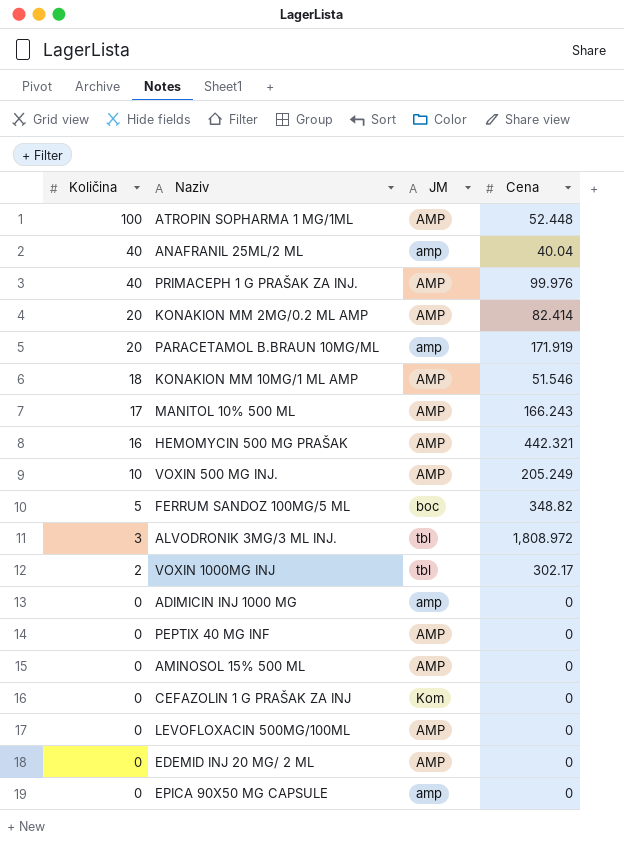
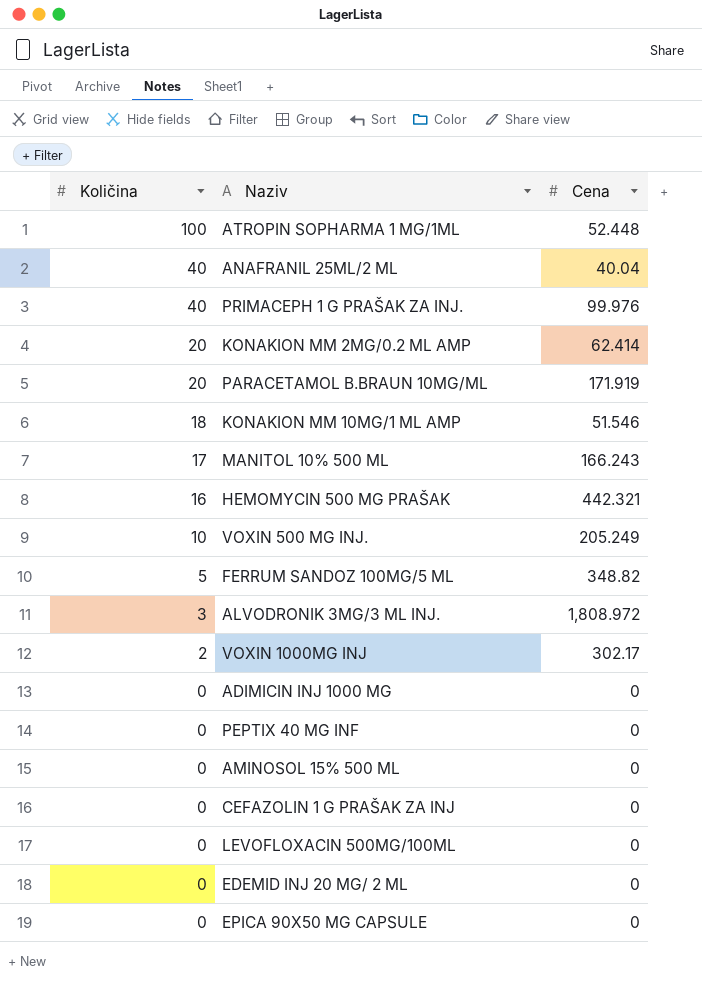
column JM | position: 3 -> none
KONAKION MM 2MG/0.2 ML AMP | Cena: 82.414 -> 62.414

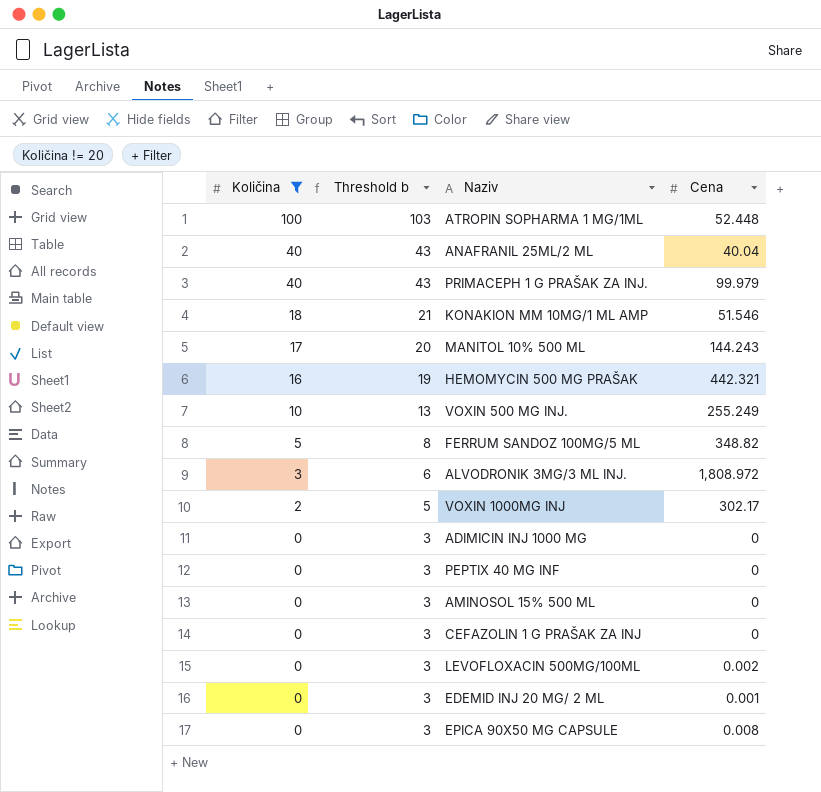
filter: none -> Količina != 20
column Threshold b | formula: none -> [Količina] + 3
PRIMACEPH 1 G PRAŠAK ZA INJ. | Cena: 99.976 -> 99.979
MANITOL 10% 500 ML | Cena: 166.243 -> 144.243
VOXIN 500 MG INJ. | Cena: 205.249 -> 255.249
LEVOFLOXACIN 500MG/100ML | Cena: 0 -> 0.002
EDEMID INJ 20 MG/ 2 ML | Cena: 0 -> 0.001
EPICA 90X50 MG CAPSULE | Cena: 0 -> 0.008

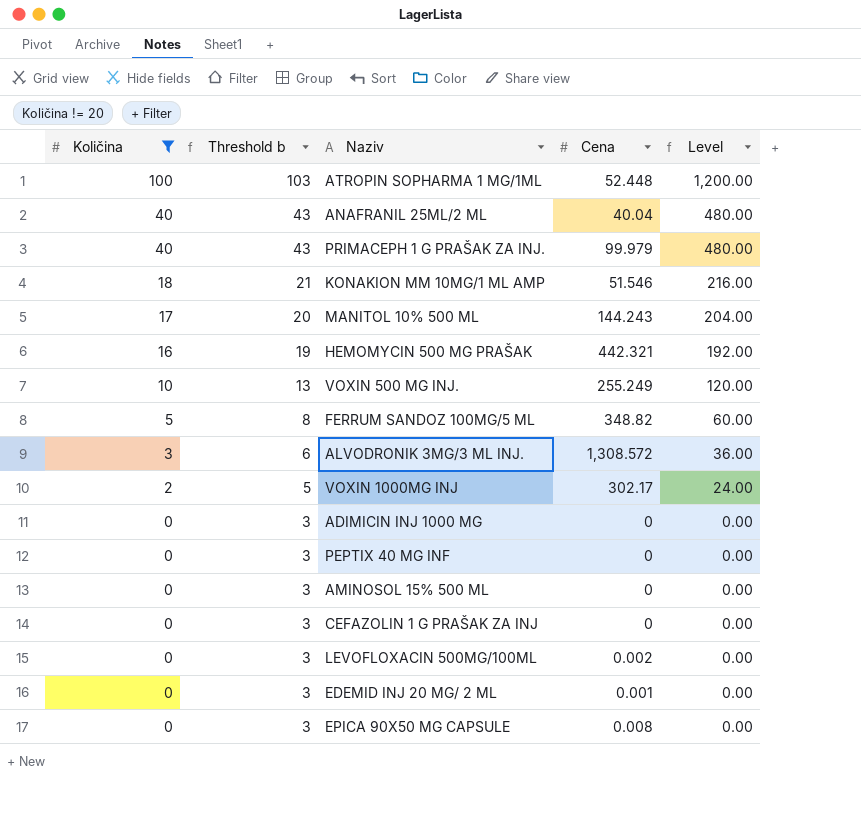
column Level | formula: none -> [Količina] * 12
ALVODRONIK 3MG/3 ML INJ. | Cena: 1,808.972 -> 1,308.572

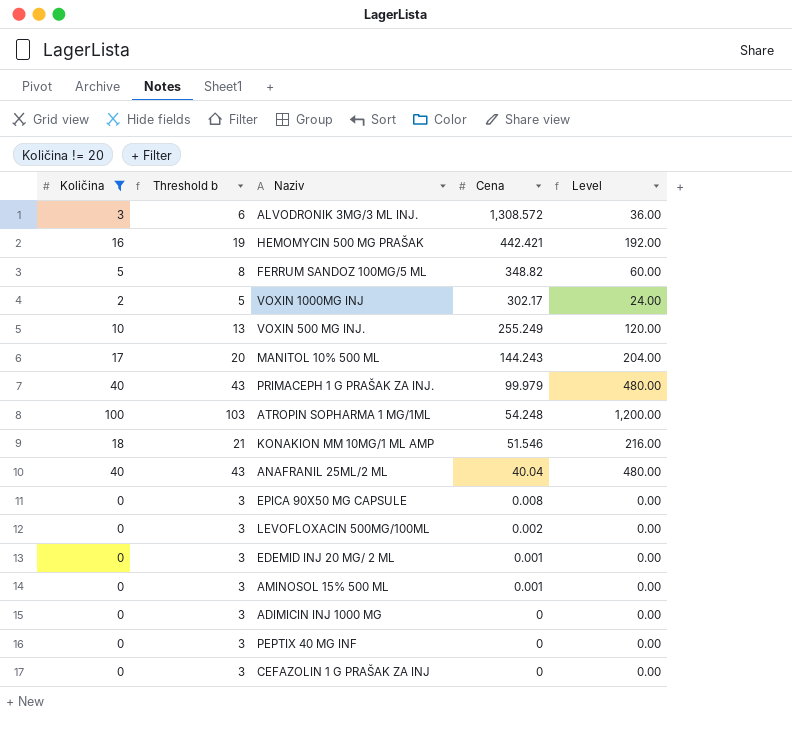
row order: Količina descending -> Cena descending
HEMOMYCIN 500 MG PRAŠAK | Cena: 442.321 -> 442.421
ATROPIN SOPHARMA 1 MG/1ML | Cena: 52.448 -> 54.248
AMINOSOL 15% 500 ML | Cena: 0 -> 0.001

